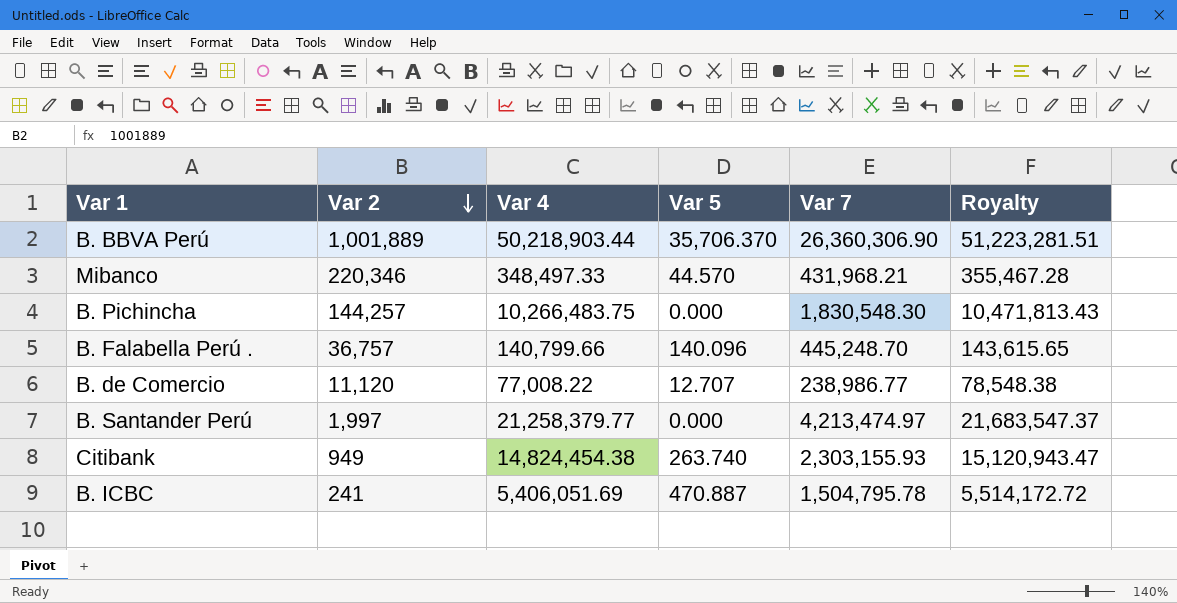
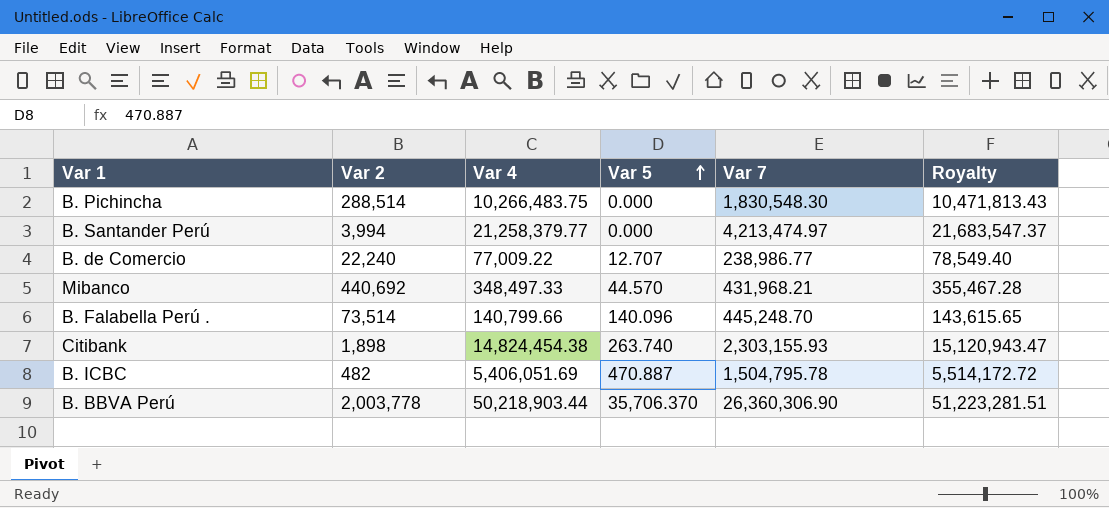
row order: Var 2 descending -> Var 5 ascending
B. Pichincha | Var 2: 144,257 -> 288,514
B. Santander Perú | Var 2: 1,997 -> 3,994
B. de Comercio | Var 2: 11,120 -> 22,240
B. de Comercio | Var 4: 77,008.22 -> 77,009.22
B. de Comercio | Royalty: 78,548.38 -> 78,549.40
Mibanco | Var 2: 220,346 -> 440,692
B. Falabella Perú . | Var 2: 36,757 -> 73,514
Citibank | Var 2: 949 -> 1,898
B. ICBC | Var 2: 241 -> 482
B. BBVA Perú | Var 2: 1,001,889 -> 2,003,778

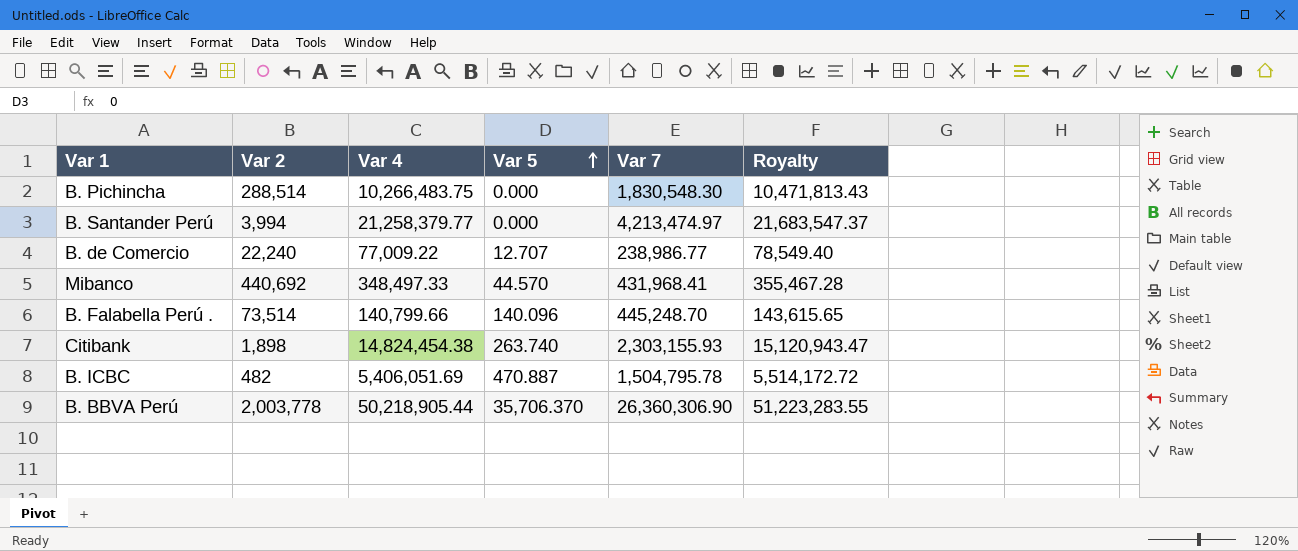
Mibanco | Var 7: 431,968.21 -> 431,968.41
B. BBVA Perú | Var 4: 50,218,903.44 -> 50,218,905.44
B. BBVA Perú | Royalty: 51,223,281.51 -> 51,223,283.55

